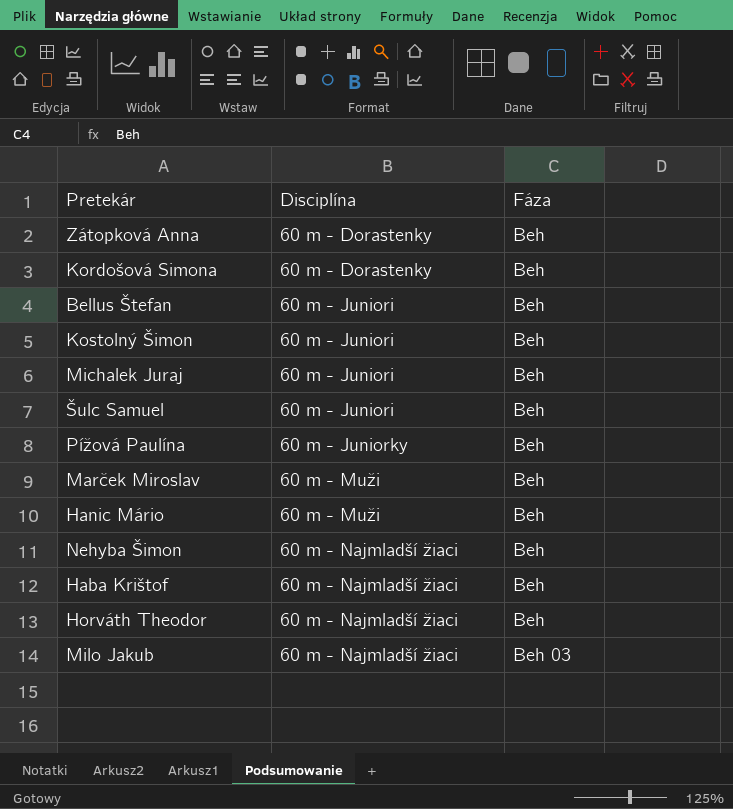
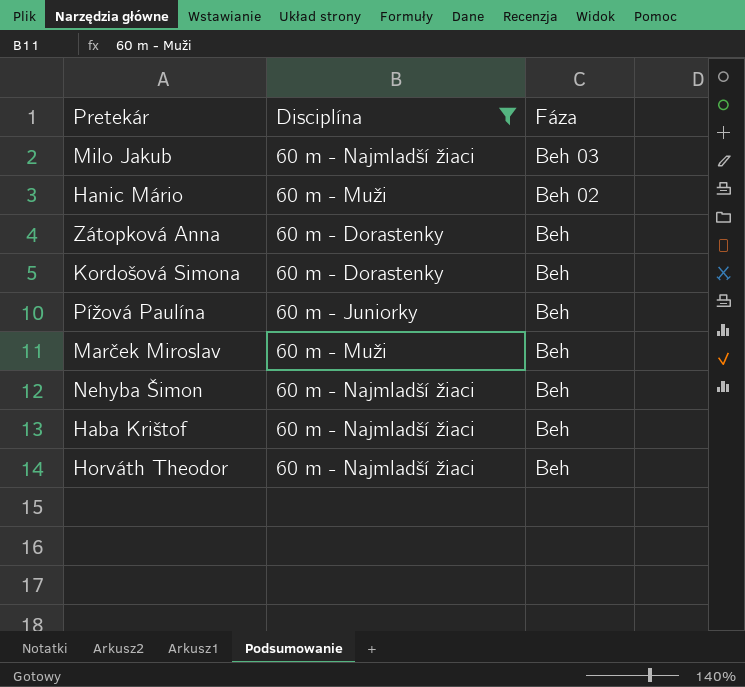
filter: none -> Disciplína != 60 m - Juniori
row order: Disciplína ascending -> Fáza descending
Hanic Mário | Fáza: Beh -> Beh 02

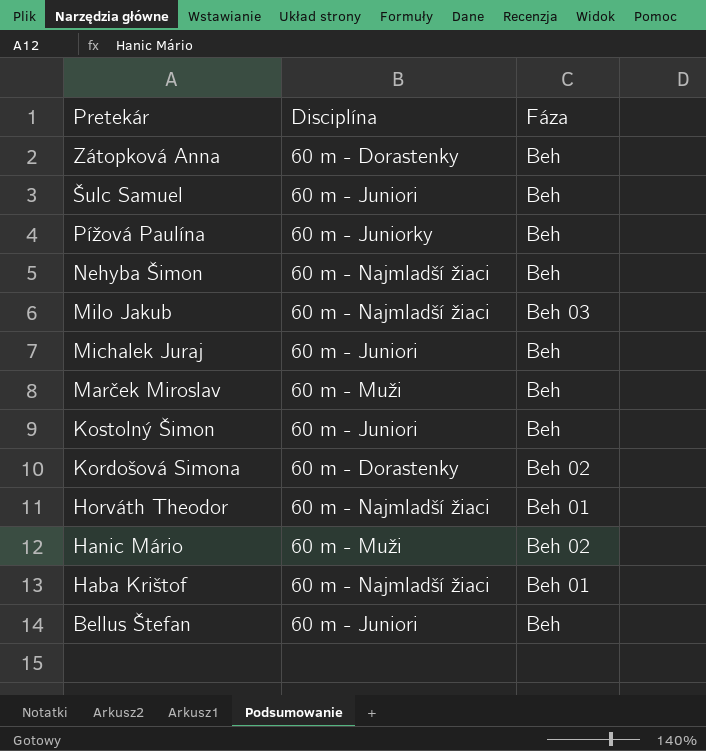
filter: Disciplína != 60 m - Juniori -> none
row order: Fáza descending -> Pretekár descending
Kordošová Simona | Fáza: Beh -> Beh 02
Horváth Theodor | Fáza: Beh -> Beh 01
Haba Krištof | Fáza: Beh -> Beh 01

